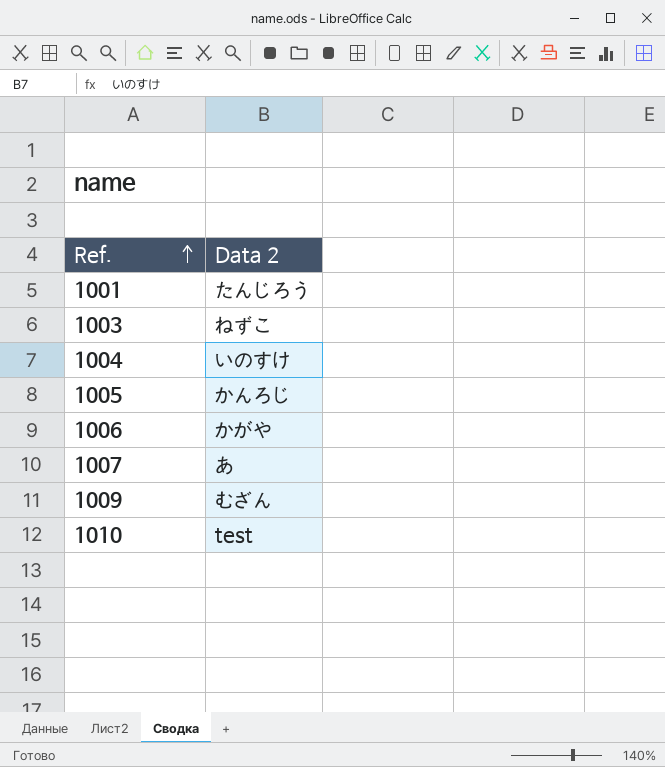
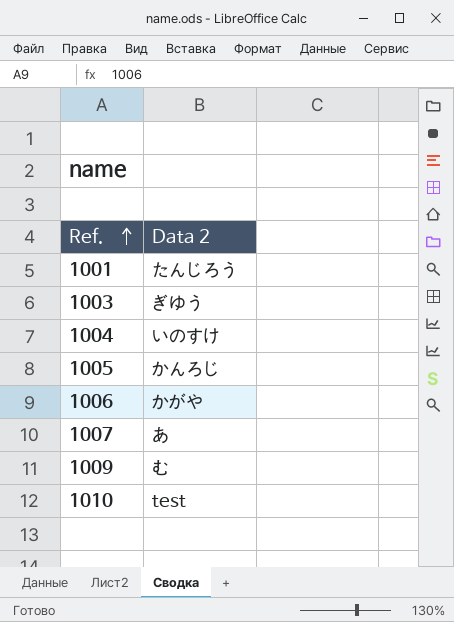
1003 | Data 2: ねずこ -> ぎゆう
1009 | Data 2: むざん -> む

